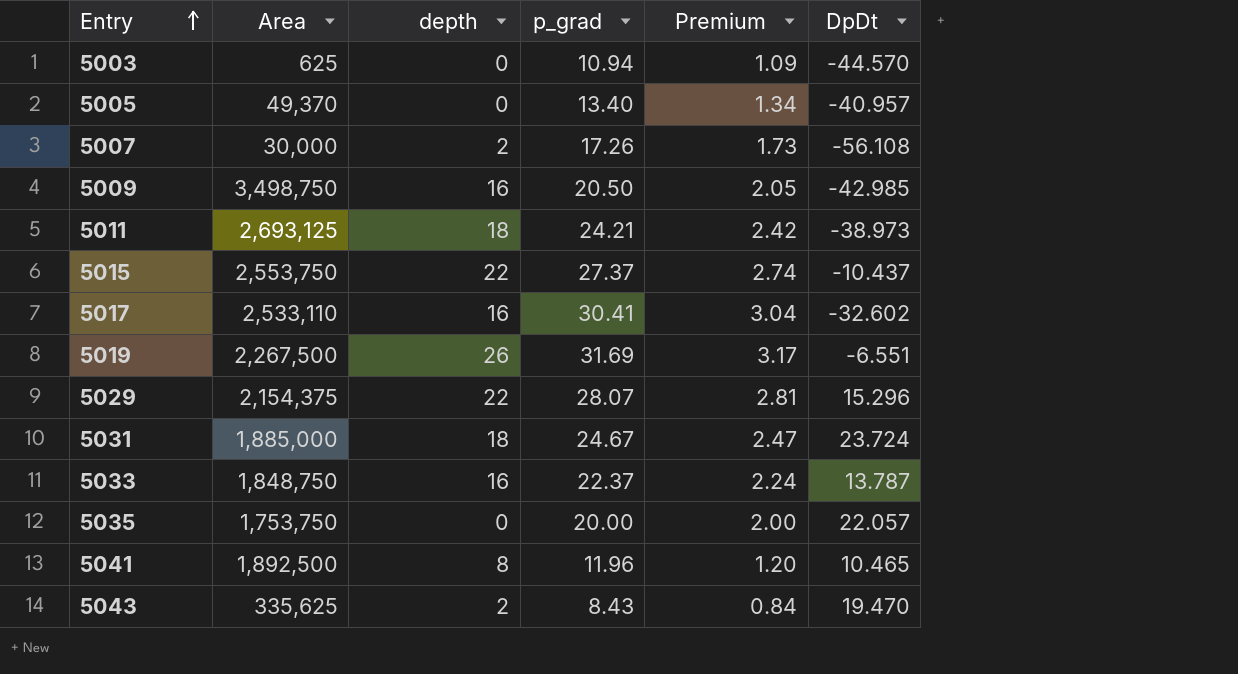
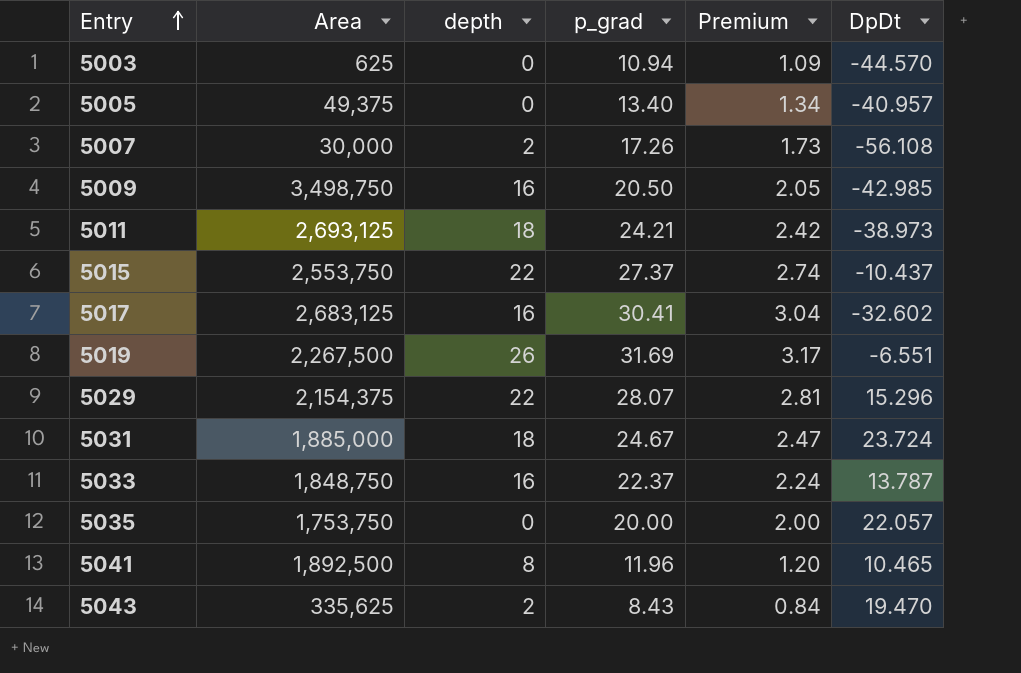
5005 | Area: 49,370 -> 49,375
5017 | Area: 2,533,110 -> 2,683,125

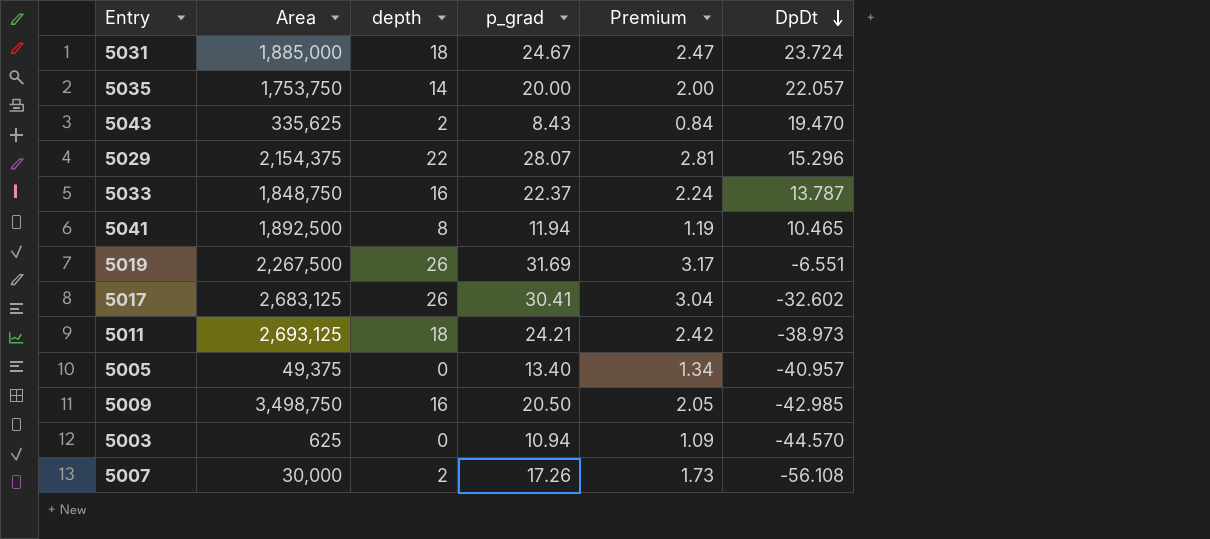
row order: Entry ascending -> DpDt descending
row 5015: 2,553,750 | 22 | 27.37 | 2.74 | -10.437 -> none
5035 | depth: 0 -> 14
5041 | p_grad: 11.96 -> 11.94
5041 | Premium: 1.20 -> 1.19
5017 | depth: 16 -> 26

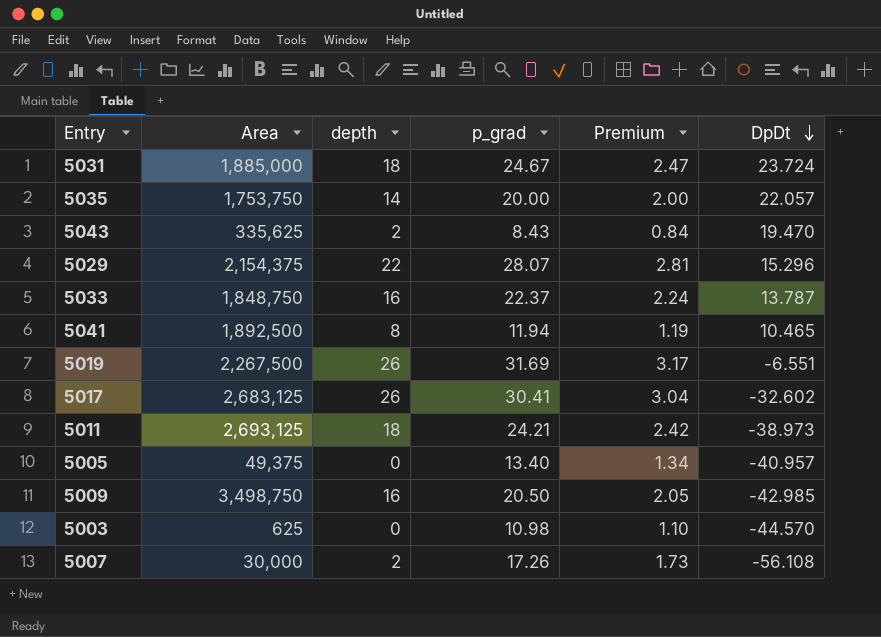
5003 | p_grad: 10.94 -> 10.98
5003 | Premium: 1.09 -> 1.10

